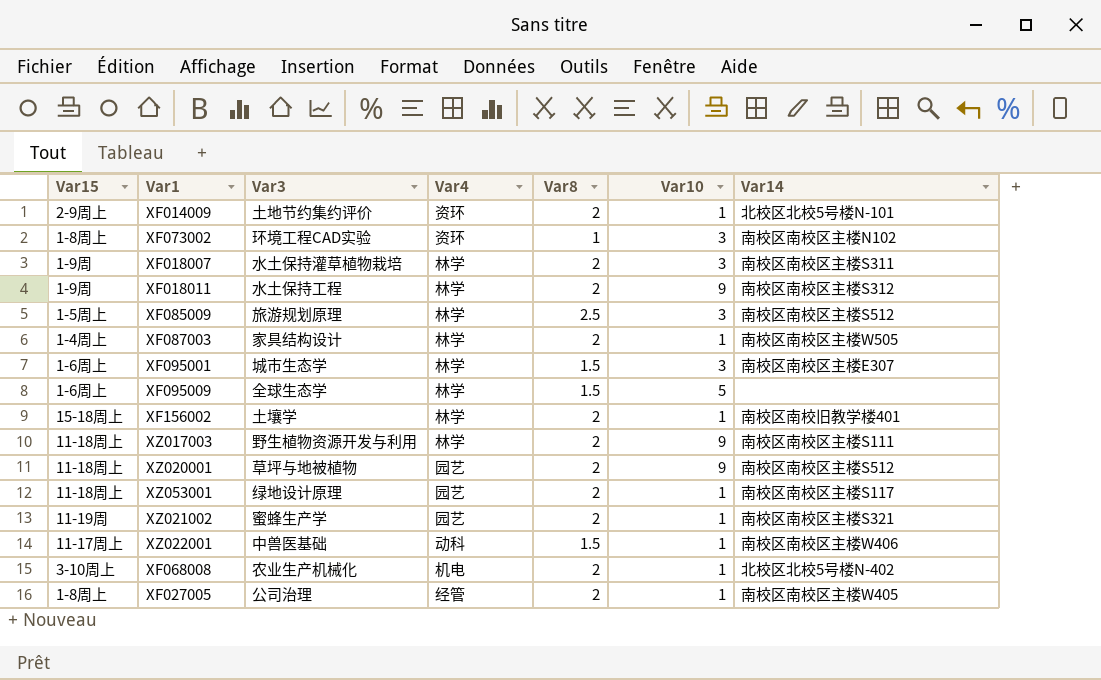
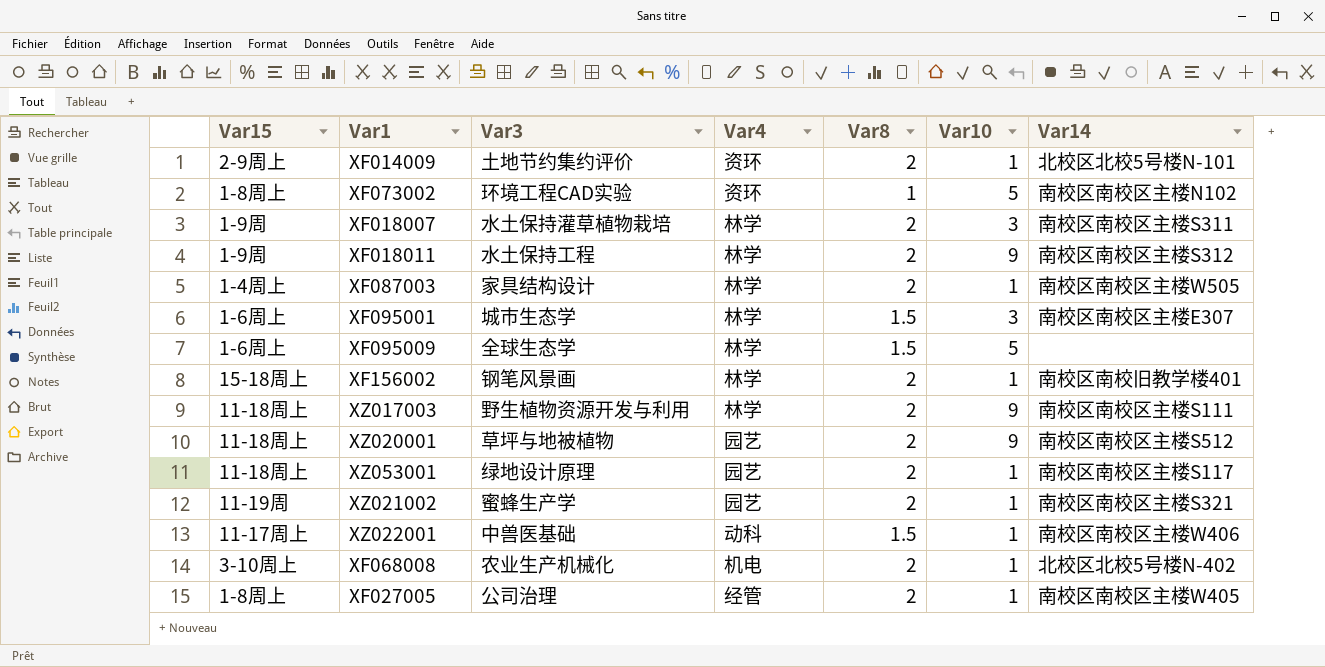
row XF085009: 1-5周上 | 旅游规划原理 | 林学 | 2.5 | 3 | 南校区南校区主楼S512 -> none
XF073002 | Var10: 3 -> 5
XF156002 | Var3: 土壤学 -> 钢笔风景画

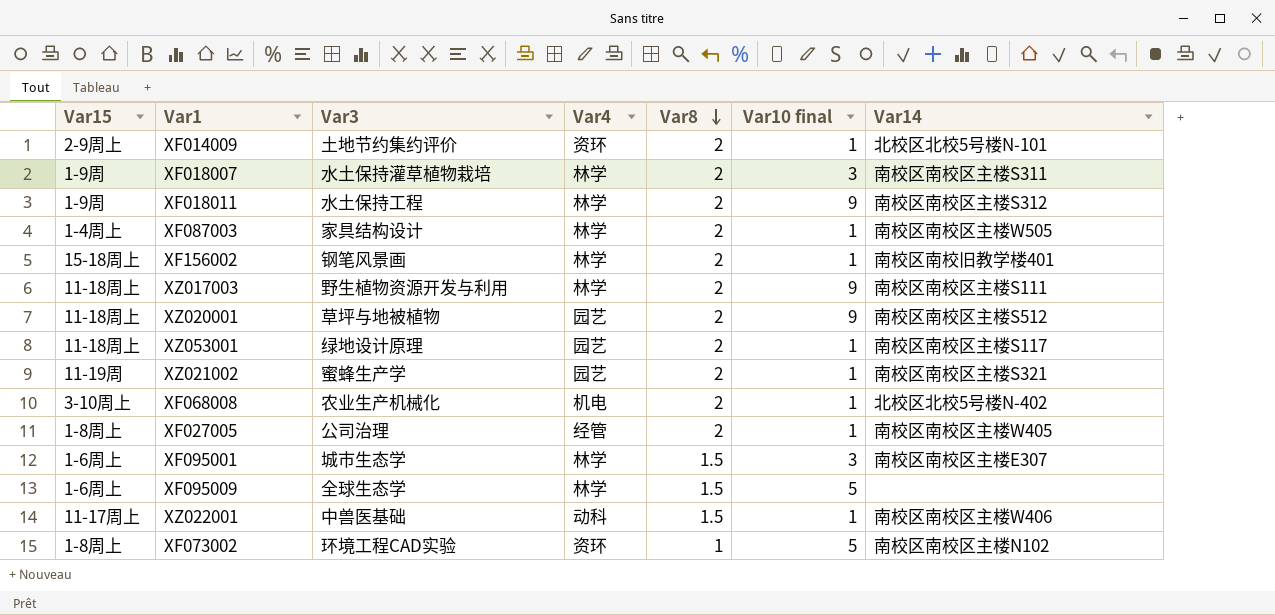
row order: none -> Var8 descending
column name: Var10 -> Var10 final

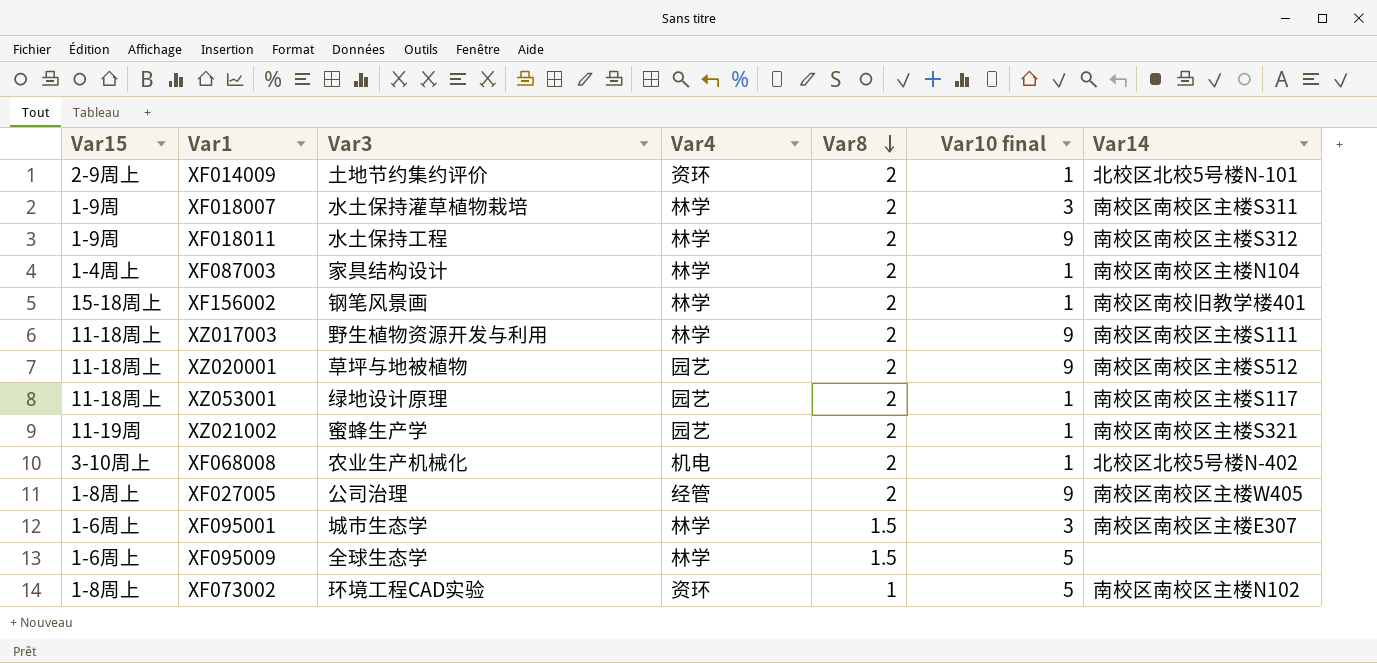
row XZ022001: 11-17周上 | 中兽医基础 | 动科 | 1.5 | 1 | 南校区南校区主楼W406 -> none
XF087003 | Var14: 南校区南校区主楼W505 -> 南校区南校区主楼N104
XF027005 | Var10 final: 1 -> 9

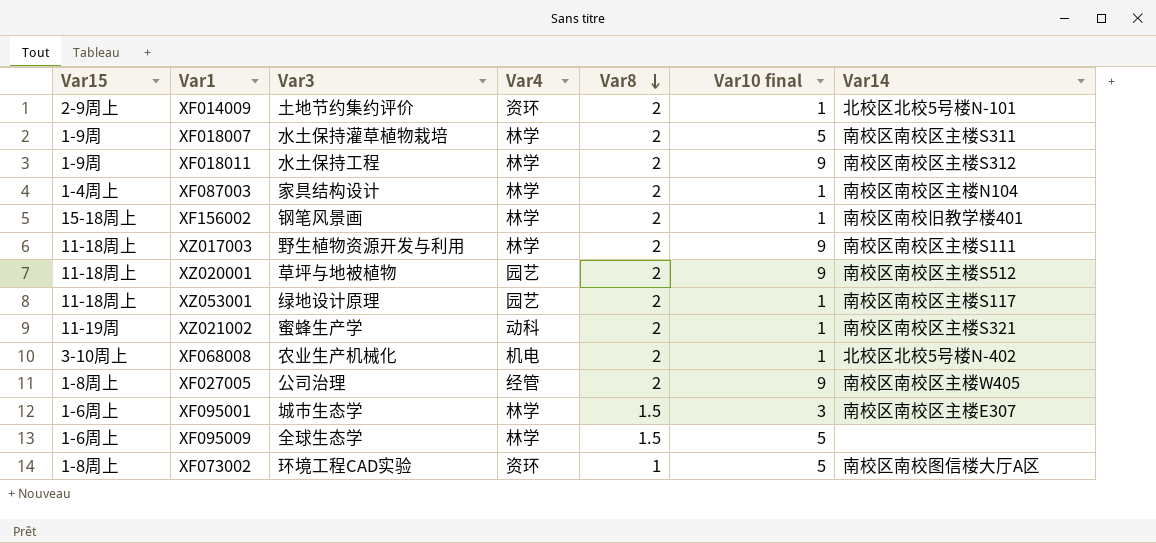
XF018007 | Var10 final: 3 -> 5
XZ021002 | Var4: 园艺 -> 动科
XF073002 | Var14: 南校区南校区主楼N102 -> 南校区南校图信楼大厅A区

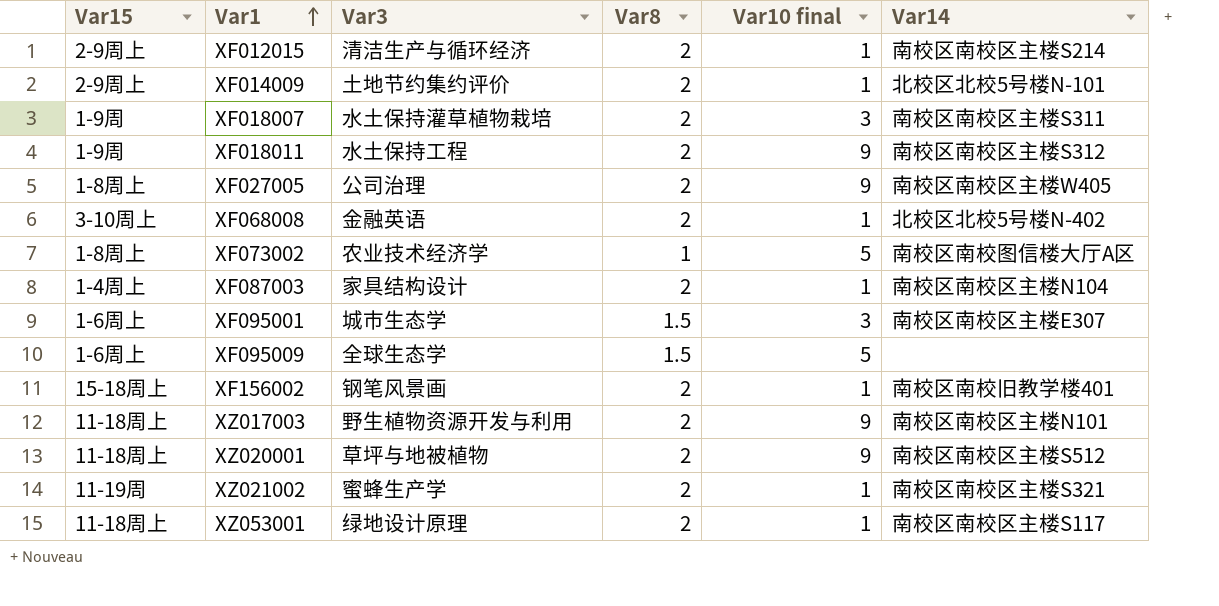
row order: Var8 descending -> Var1 ascending
column Var4 | position: 4 -> none
row XF012015: none -> 2-9周上 | 清洁生产与循环经济 | 2 | 1 | 南校区南校区主楼S214
XF018007 | Var10 final: 5 -> 3
XF068008 | Var3: 农业生产机械化 -> 金融英语
XF073002 | Var3: 环境工程CAD实验 -> 农业技术经济学
XZ017003 | Var14: 南校区南校区主楼S111 -> 南校区南校区主楼N101

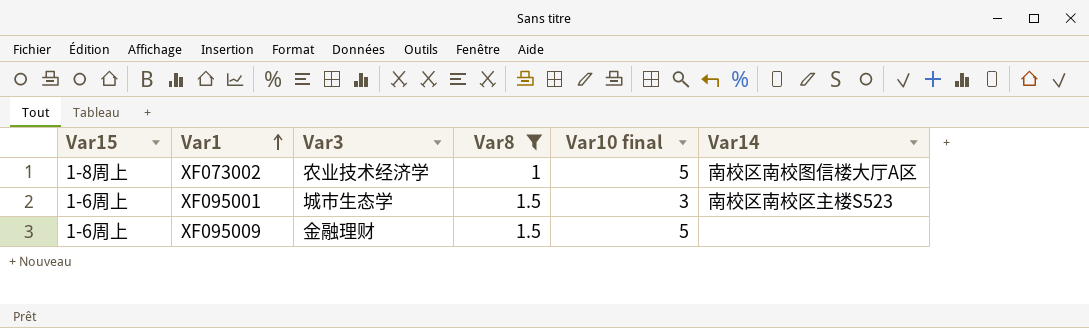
filter: none -> Var8 != 2
XF095001 | Var14: 南校区南校区主楼E307 -> 南校区南校区主楼S523
XF095009 | Var3: 全球生态学 -> 金融理财

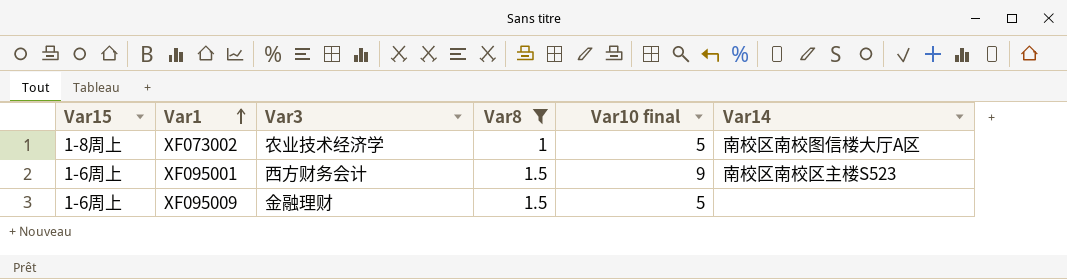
XF095001 | Var3: 城市生态学 -> 西方财务会计
XF095001 | Var10 final: 3 -> 9

